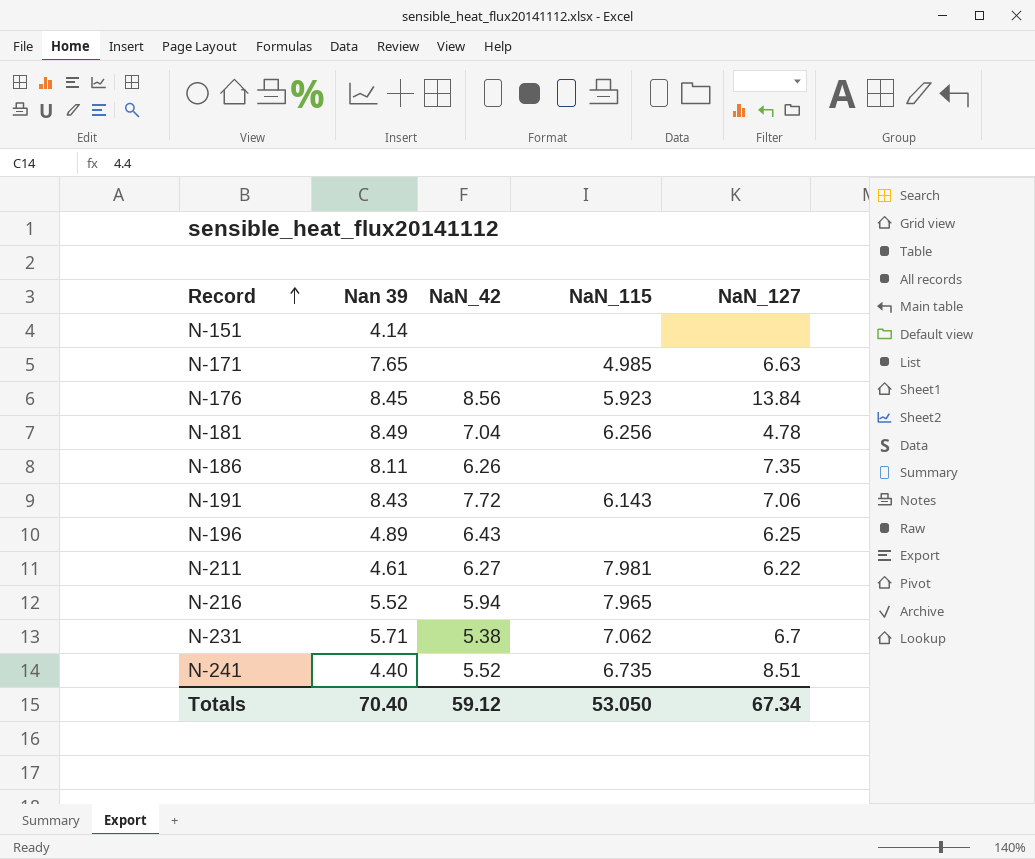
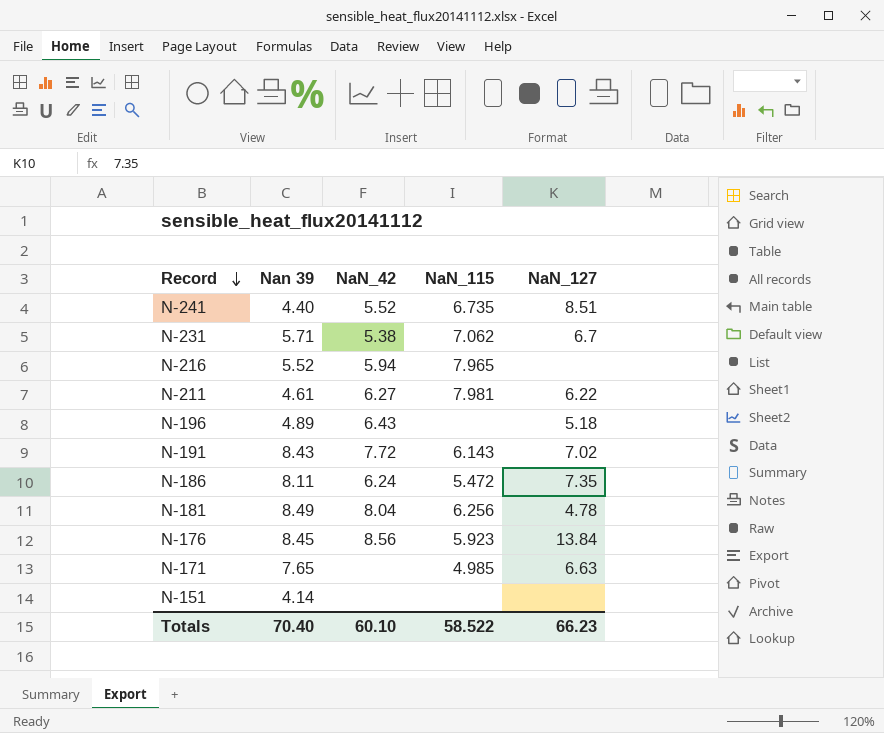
row order: Record ascending -> Record descending
N-196 | NaN_127: 6.25 -> 5.18
N-191 | NaN_127: 7.06 -> 7.02
N-186 | NaN_42: 6.26 -> 6.24
N-186 | NaN_115: none -> 5.472
N-181 | NaN_42: 7.04 -> 8.04
Totals | NaN_42: 59.12 -> 60.10
Totals | NaN_115: 53.050 -> 58.522
Totals | NaN_127: 67.34 -> 66.23

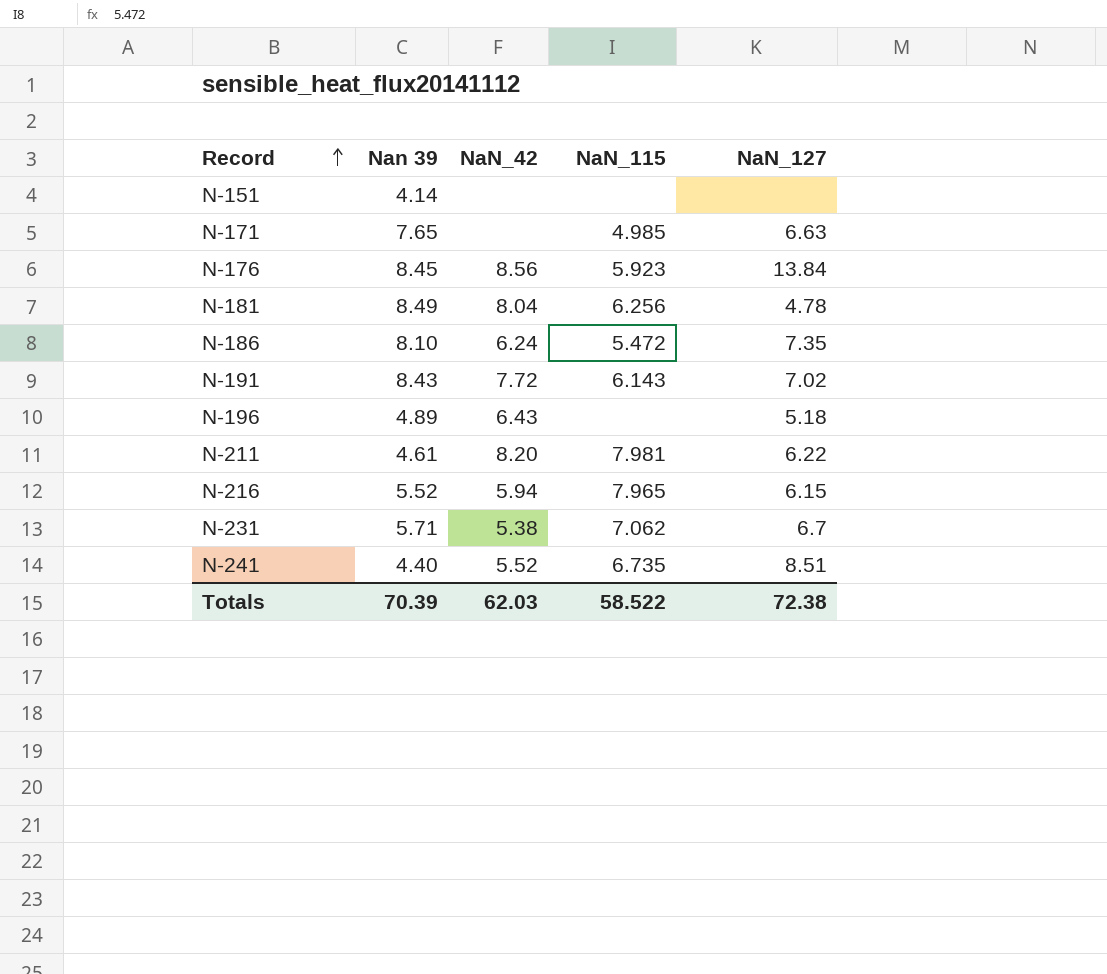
row order: Record descending -> Record ascending
N-186 | Nan 39: 8.11 -> 8.10
N-211 | NaN_42: 6.27 -> 8.20
N-216 | NaN_127: none -> 6.15
Totals | Nan 39: 70.40 -> 70.39
Totals | NaN_42: 60.10 -> 62.03
Totals | NaN_127: 66.23 -> 72.38

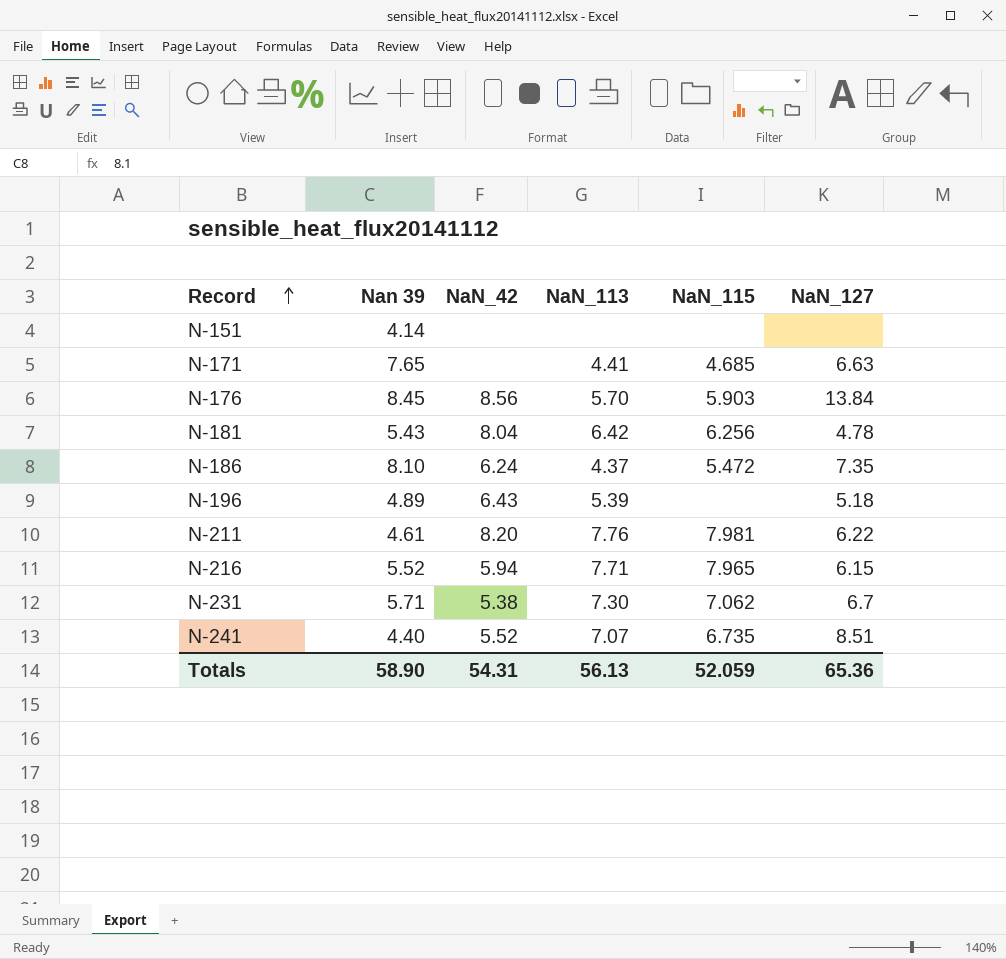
column NaN_113 | position: none -> 4
row N-191: 8.43 | 7.72 | 6.143 | 7.02 -> none
N-171 | NaN_115: 4.985 -> 4.685
N-176 | NaN_115: 5.923 -> 5.903
N-181 | Nan 39: 8.49 -> 5.43
Totals | Nan 39: 70.39 -> 58.90
Totals | NaN_42: 62.03 -> 54.31
Totals | NaN_115: 58.522 -> 52.059
Totals | NaN_127: 72.38 -> 65.36

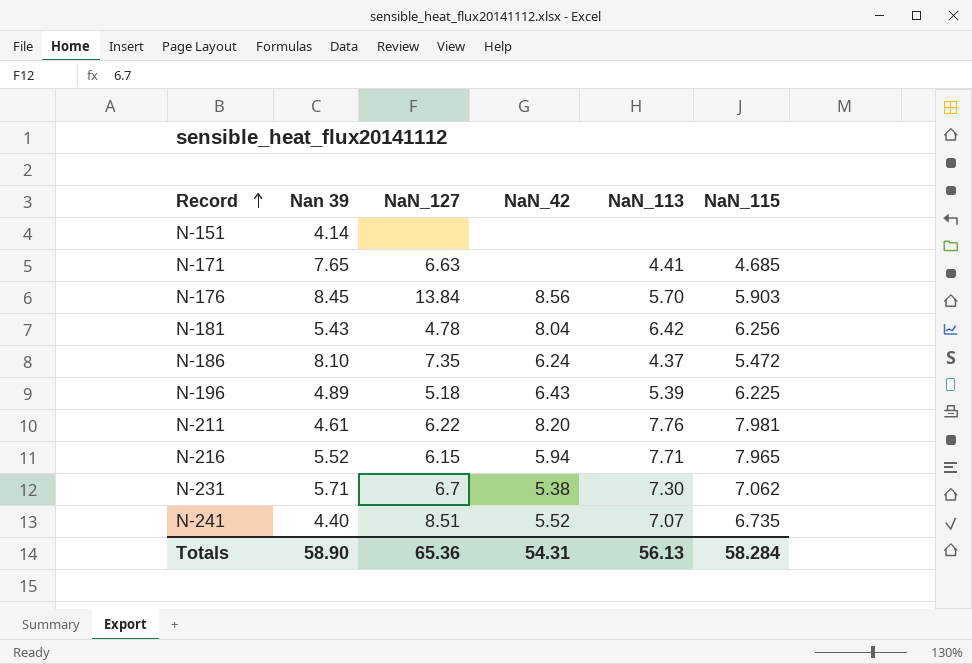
column NaN_127 | position: 6 -> 3
N-196 | NaN_115: none -> 6.225
Totals | NaN_115: 52.059 -> 58.284

